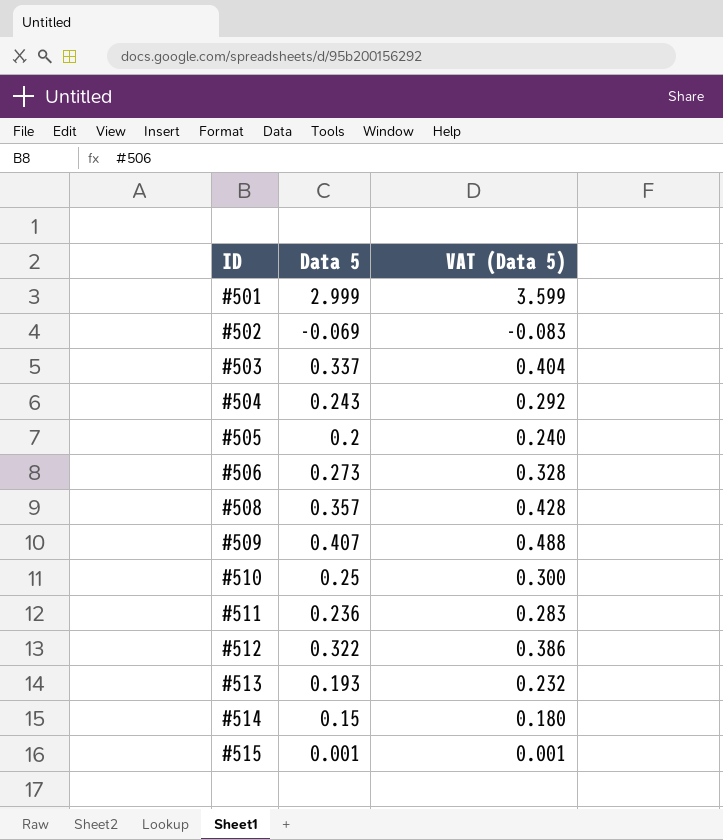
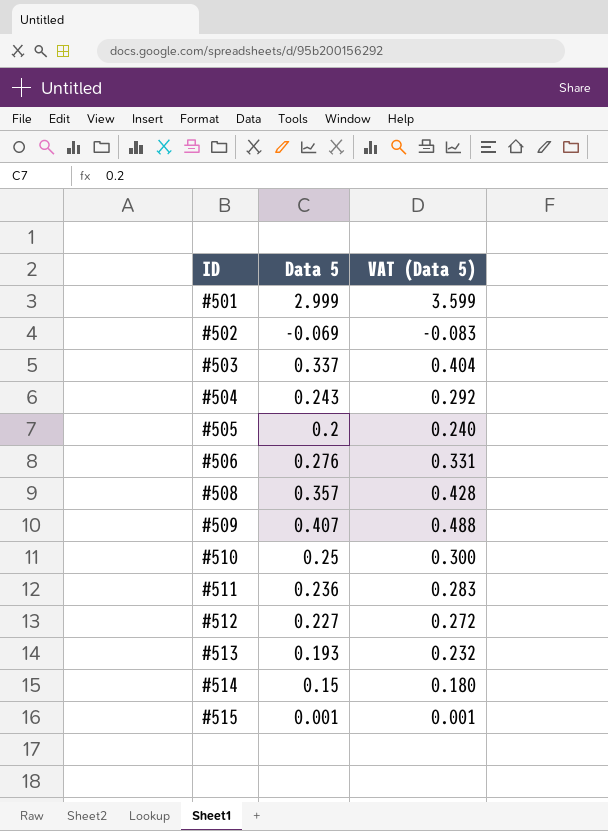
#506 | Data 5: 0.273 -> 0.276
#506 | VAT (Data 5): 0.328 -> 0.331
#512 | Data 5: 0.322 -> 0.227
#512 | VAT (Data 5): 0.386 -> 0.272

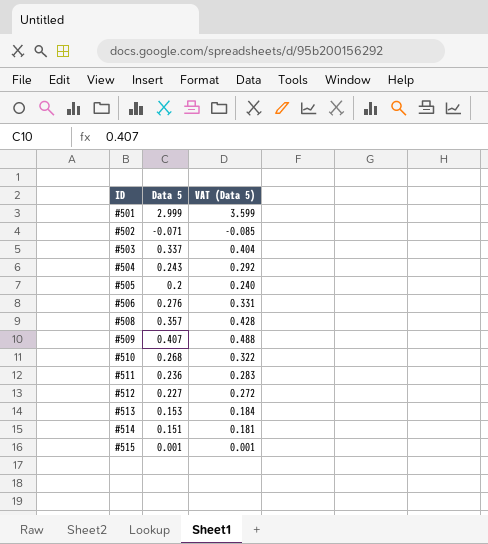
#502 | Data 5: -0.069 -> -0.071
#502 | VAT (Data 5): -0.083 -> -0.085
#510 | Data 5: 0.25 -> 0.268
#510 | VAT (Data 5): 0.300 -> 0.322
#513 | Data 5: 0.193 -> 0.153
#513 | VAT (Data 5): 0.232 -> 0.184
#514 | Data 5: 0.15 -> 0.151
#514 | VAT (Data 5): 0.180 -> 0.181

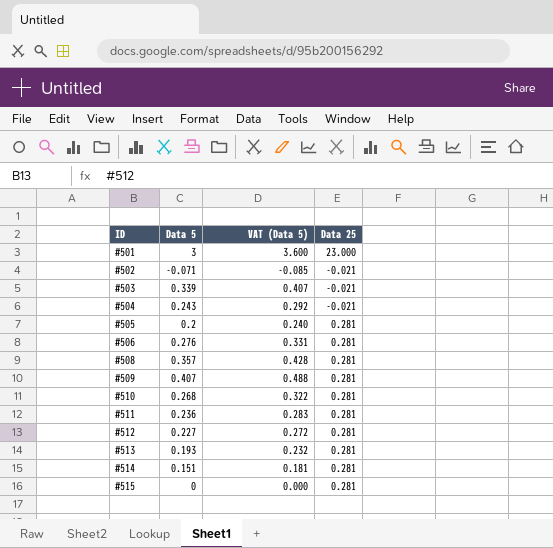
column Data 25 | position: none -> 4
#501 | Data 5: 2.999 -> 3
#501 | VAT (Data 5): 3.599 -> 3.600
#503 | Data 5: 0.337 -> 0.339
#503 | VAT (Data 5): 0.404 -> 0.407
#513 | Data 5: 0.153 -> 0.193
#513 | VAT (Data 5): 0.184 -> 0.232
#515 | Data 5: 0.001 -> 0
#515 | VAT (Data 5): 0.001 -> 0.000

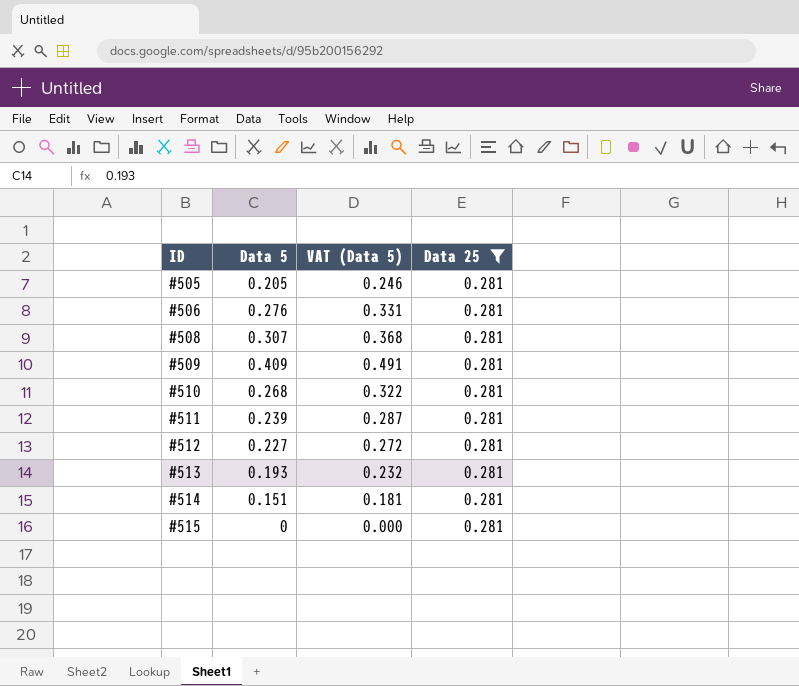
filter: none -> Data 25 = 0.281
#505 | Data 5: 0.2 -> 0.205
#505 | VAT (Data 5): 0.240 -> 0.246
#508 | Data 5: 0.357 -> 0.307
#508 | VAT (Data 5): 0.428 -> 0.368
#509 | Data 5: 0.407 -> 0.409
#509 | VAT (Data 5): 0.488 -> 0.491
#511 | Data 5: 0.236 -> 0.239
#511 | VAT (Data 5): 0.283 -> 0.287

